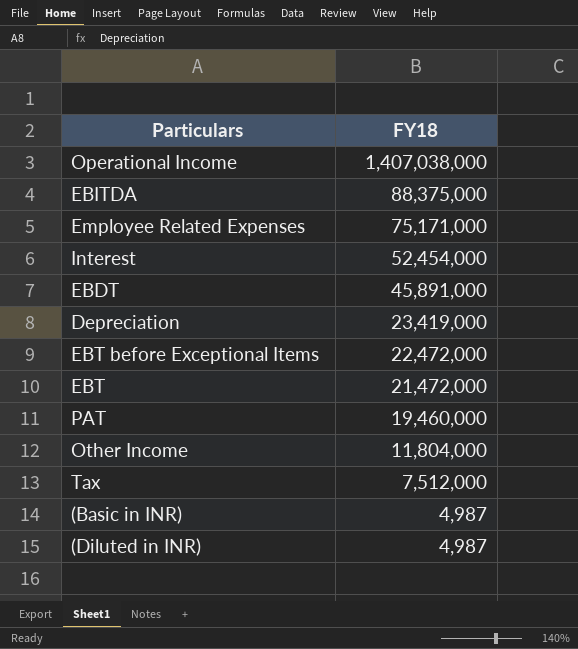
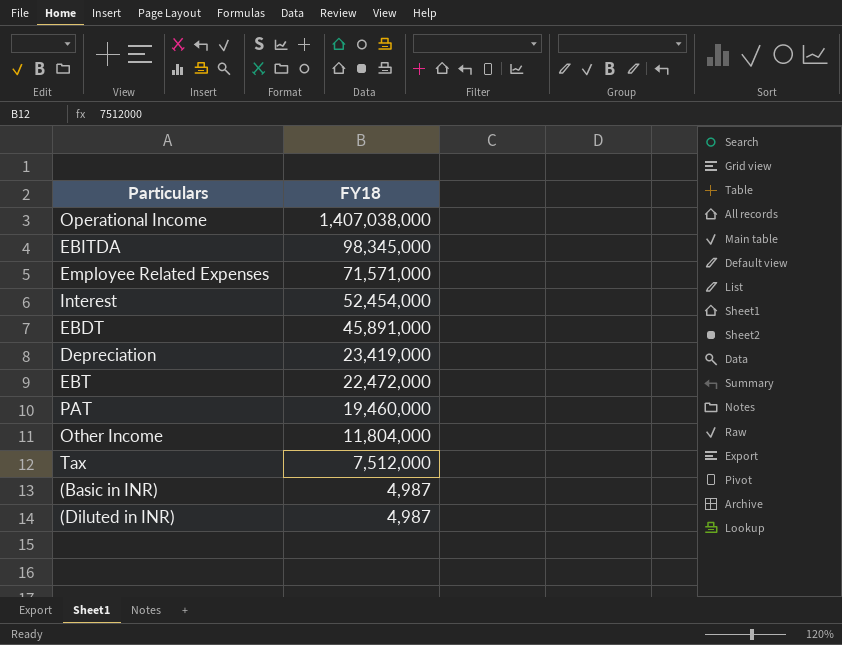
row EBT before Exceptional Items: 22,472,000 -> none
EBITDA | FY18: 88,375,000 -> 98,345,000
Employee Related Expenses | FY18: 75,171,000 -> 71,571,000
EBT | FY18: 21,472,000 -> 22,472,000

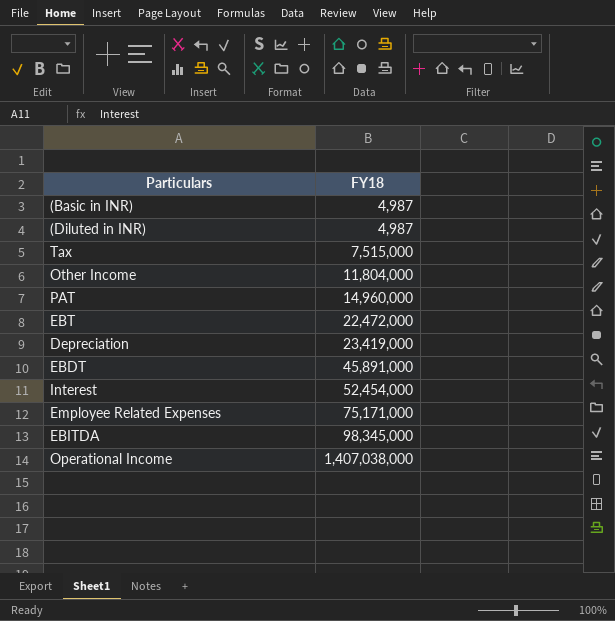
row order: FY18 descending -> FY18 ascending
Tax | FY18: 7,512,000 -> 7,515,000
PAT | FY18: 19,460,000 -> 14,960,000
Employee Related Expenses | FY18: 71,571,000 -> 75,171,000

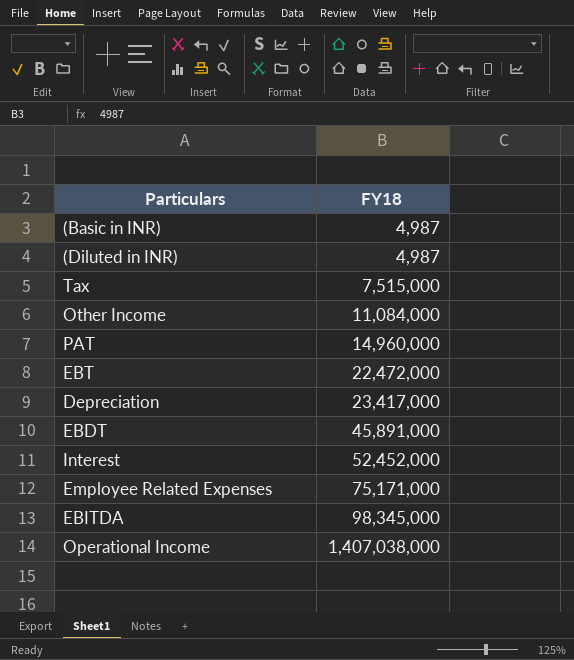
Other Income | FY18: 11,804,000 -> 11,084,000
Depreciation | FY18: 23,419,000 -> 23,417,000
Interest | FY18: 52,454,000 -> 52,452,000

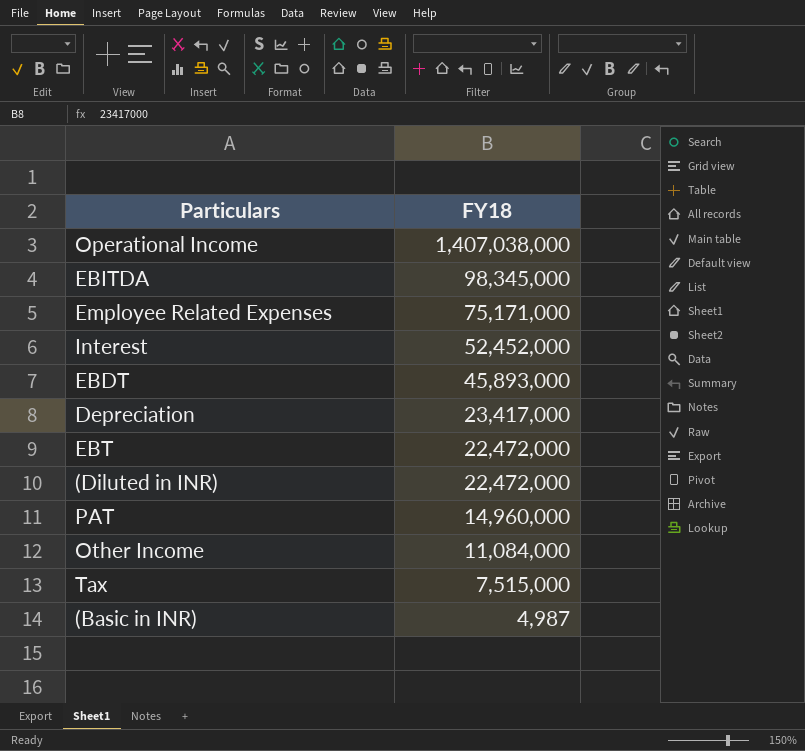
row order: FY18 ascending -> FY18 descending
EBDT | FY18: 45,891,000 -> 45,893,000
(Diluted in INR) | FY18: 4,987 -> 22,472,000

